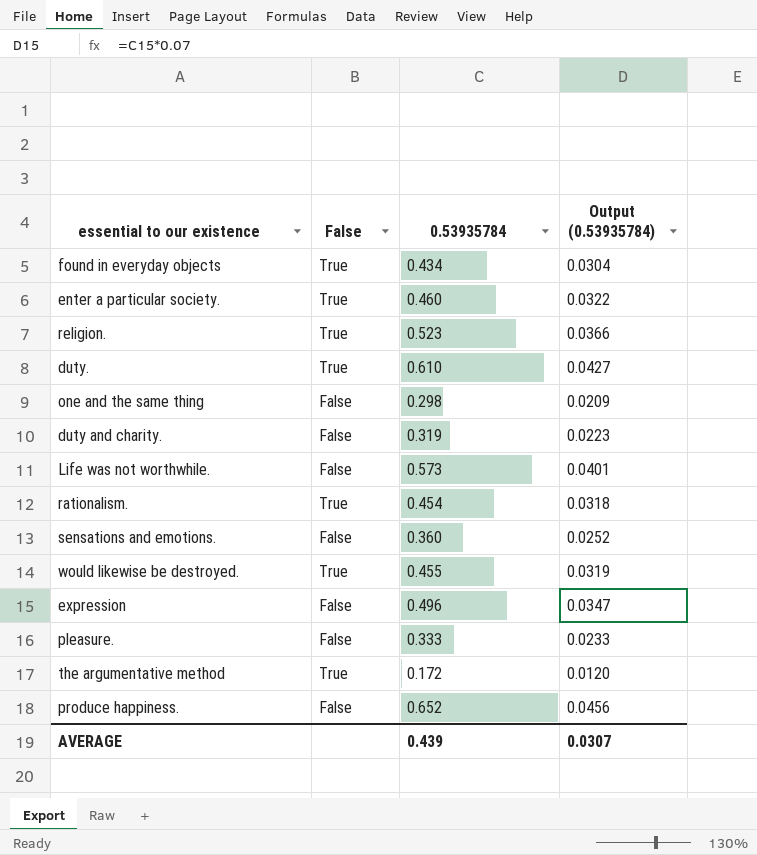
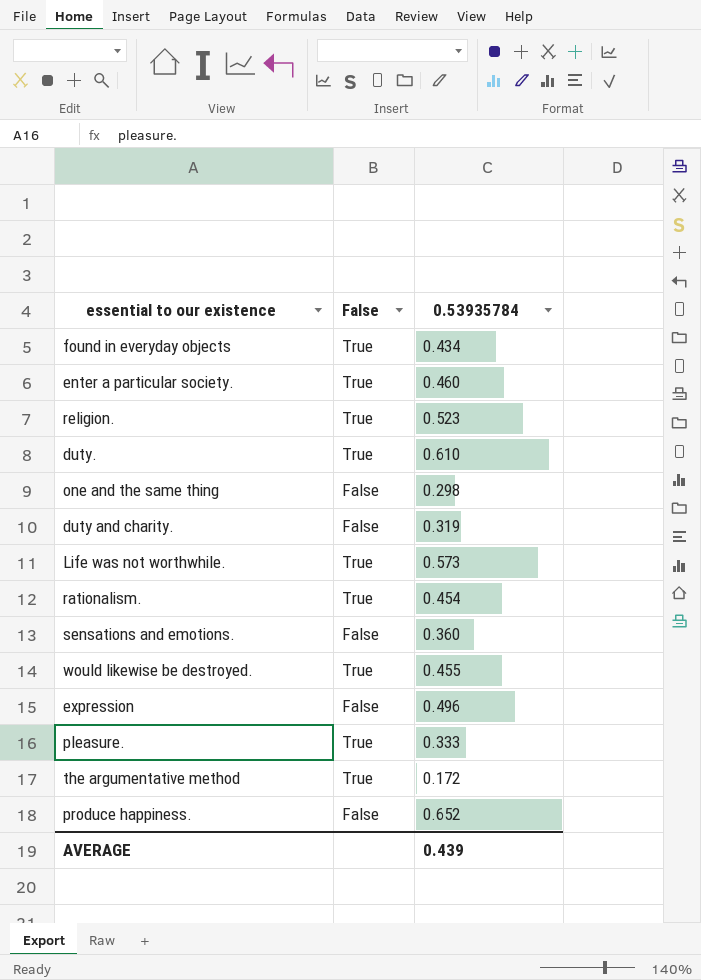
column Output (0.53935784) | formula: [0.53935784] * 0.07 -> none
Life was not worthwhile. | False: False -> True
pleasure. | False: False -> True

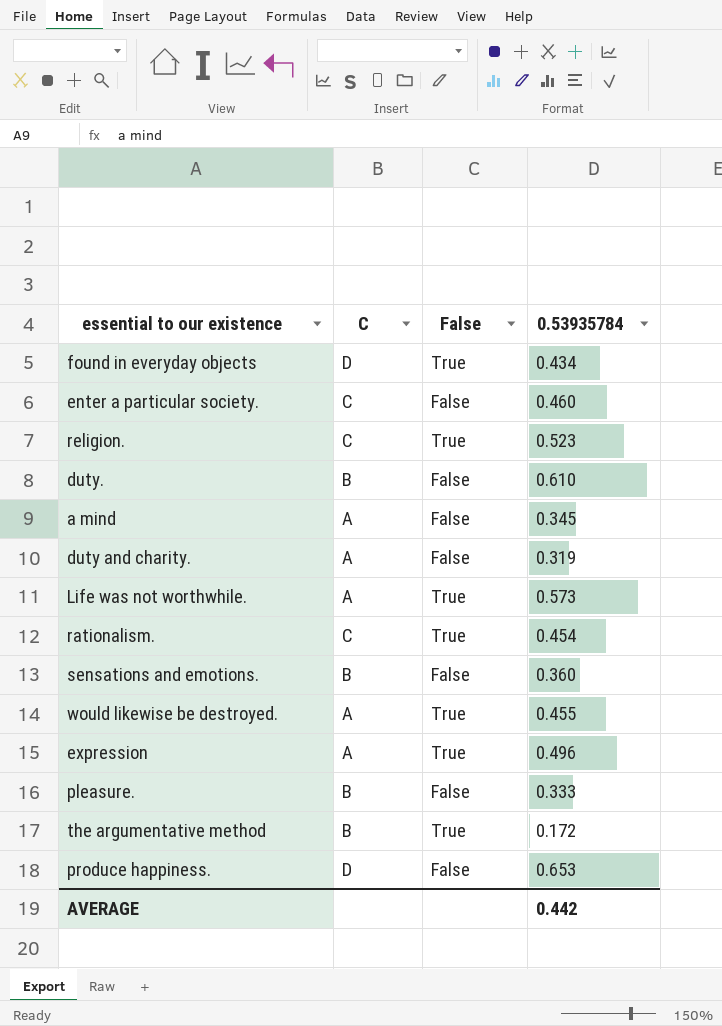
column C | position: none -> 2
row one and the same thing: False | 0.298 -> none
enter a particular society. | False: True -> False
duty. | False: True -> False
row a mind: none -> A | False | 0.345
expression | False: False -> True
pleasure. | False: True -> False
produce happiness. | 0.53935784: 0.652 -> 0.653
AVERAGE | 0.53935784: 0.439 -> 0.442

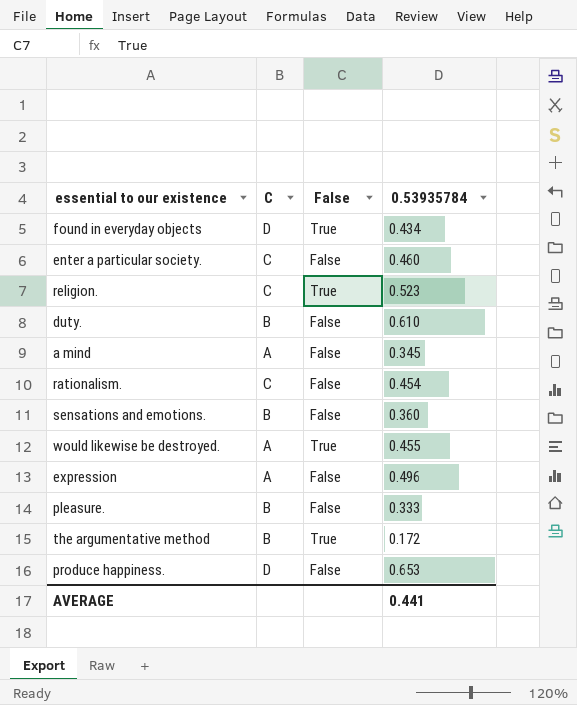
row duty and charity.: A | False | 0.319 -> none
row Life was not worthwhile.: A | True | 0.573 -> none
rationalism. | False: True -> False
expression | False: True -> False
AVERAGE | 0.53935784: 0.442 -> 0.441

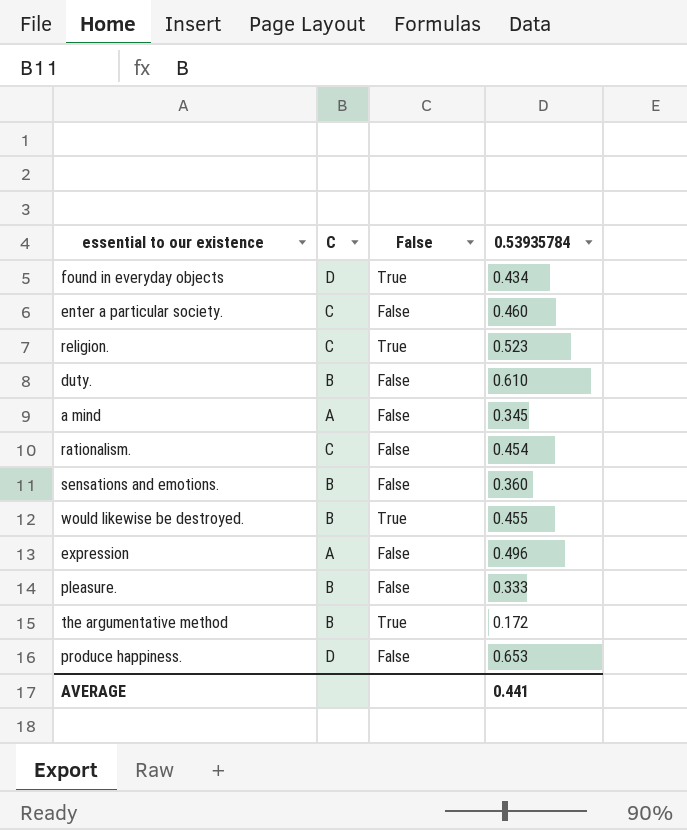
would likewise be destroyed. | C: A -> B

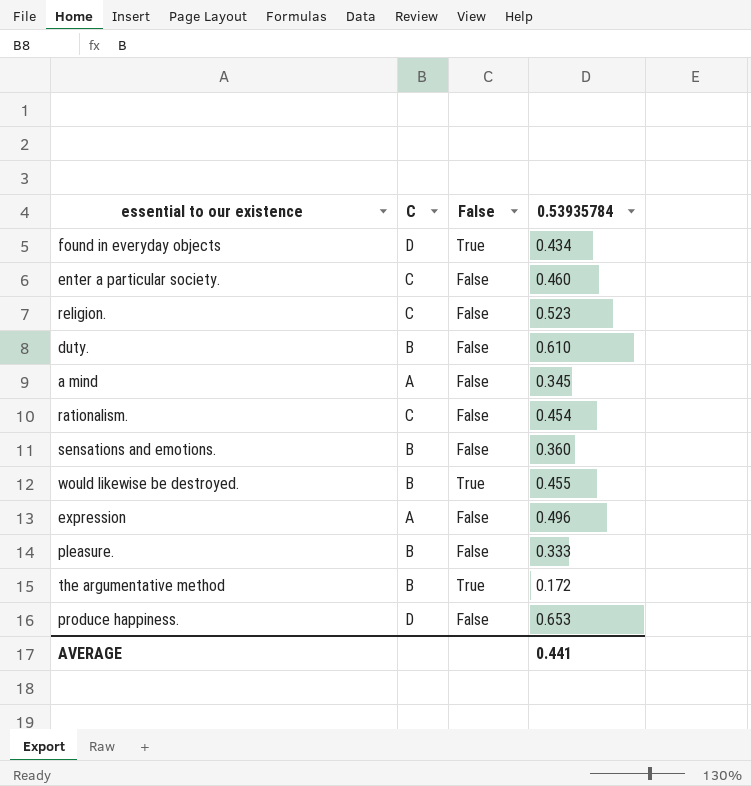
religion. | False: True -> False

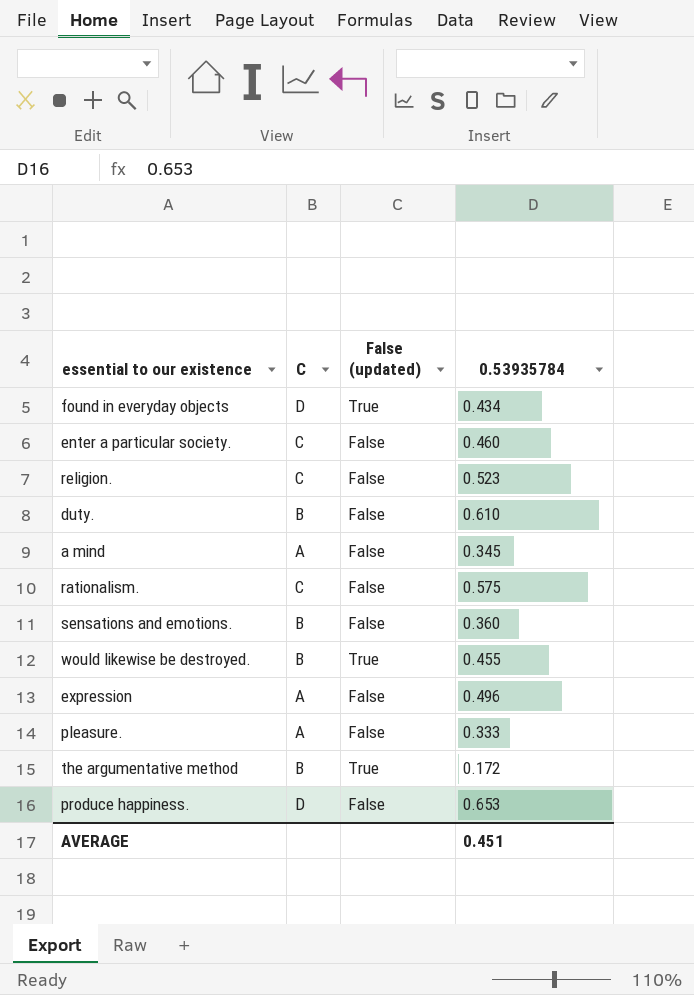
column name: False -> False (updated)
rationalism. | 0.53935784: 0.454 -> 0.575
pleasure. | C: B -> A
AVERAGE | 0.53935784: 0.441 -> 0.451

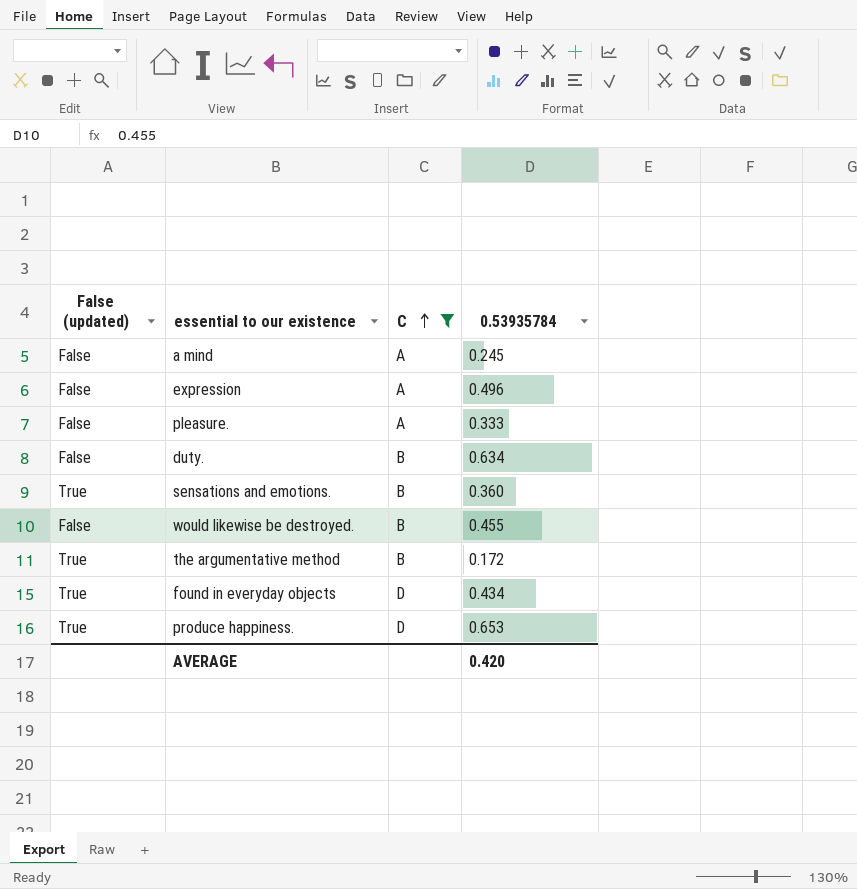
filter: none -> C != C
row order: none -> C ascending
column False (updated) | position: 3 -> 1
a mind | 0.53935784: 0.345 -> 0.245
duty. | 0.53935784: 0.610 -> 0.634
sensations and emotions. | False (updated): False -> True
would likewise be destroyed. | False (updated): True -> False
produce happiness. | False (updated): False -> True
AVERAGE | 0.53935784: 0.451 -> 0.420

